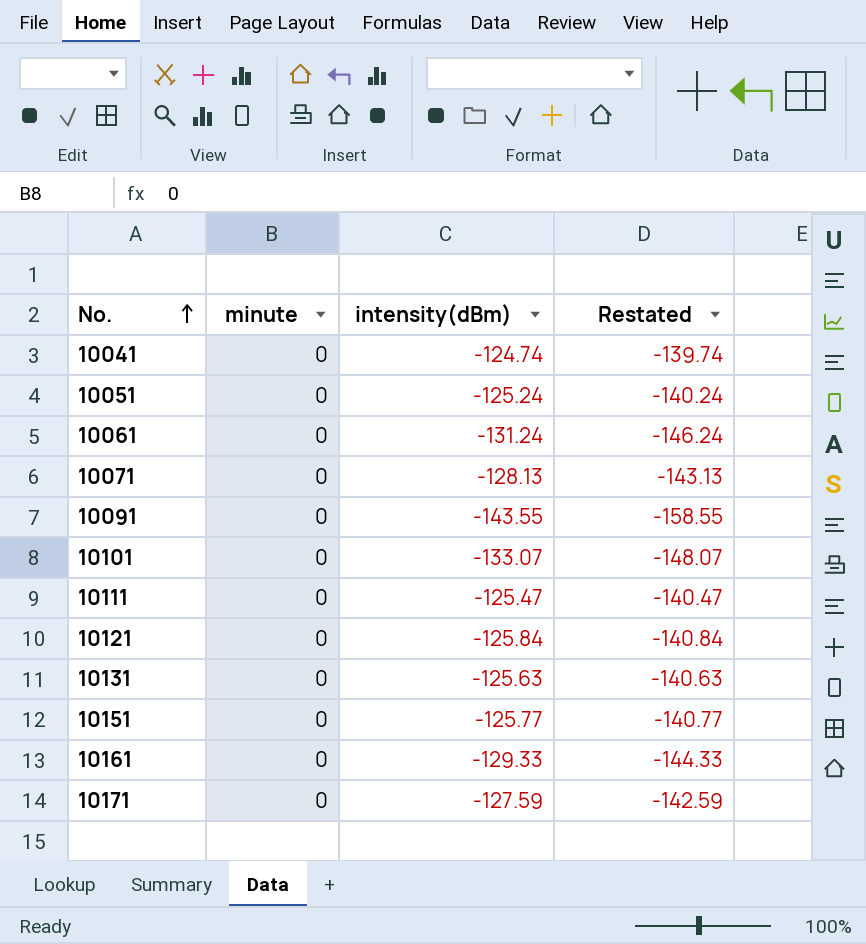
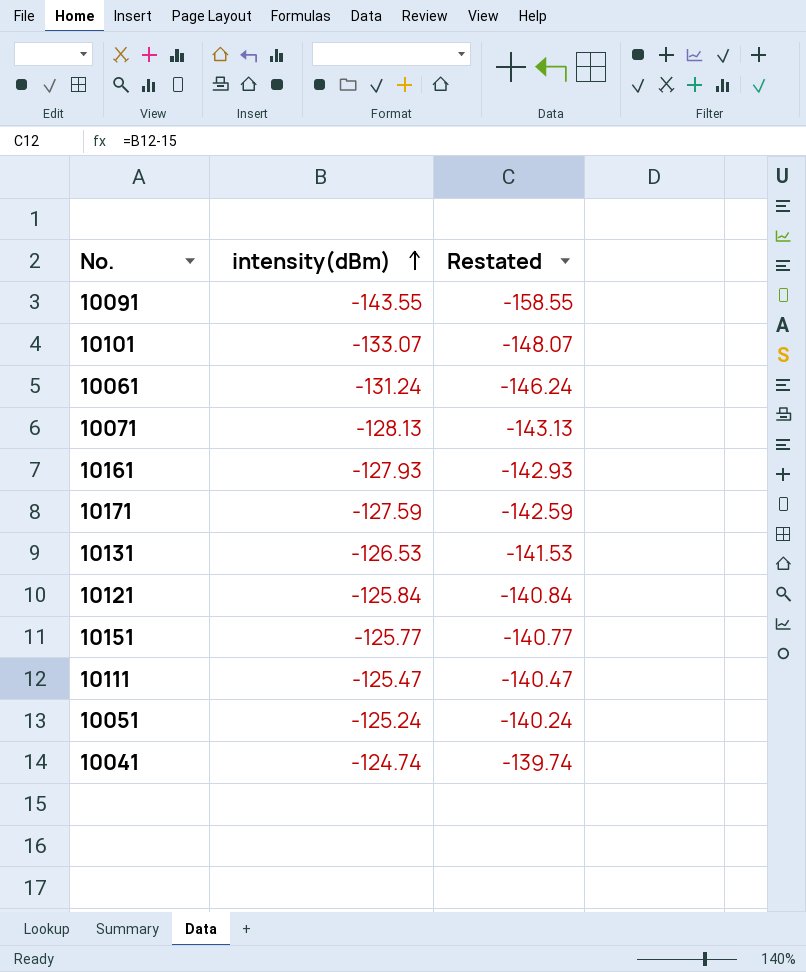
row order: No. ascending -> intensity(dBm) ascending
column minute | position: 2 -> none
10161 | intensity(dBm): -129.33 -> -127.93
10161 | Restated: -144.33 -> -142.93
10131 | intensity(dBm): -125.63 -> -126.53
10131 | Restated: -140.63 -> -141.53

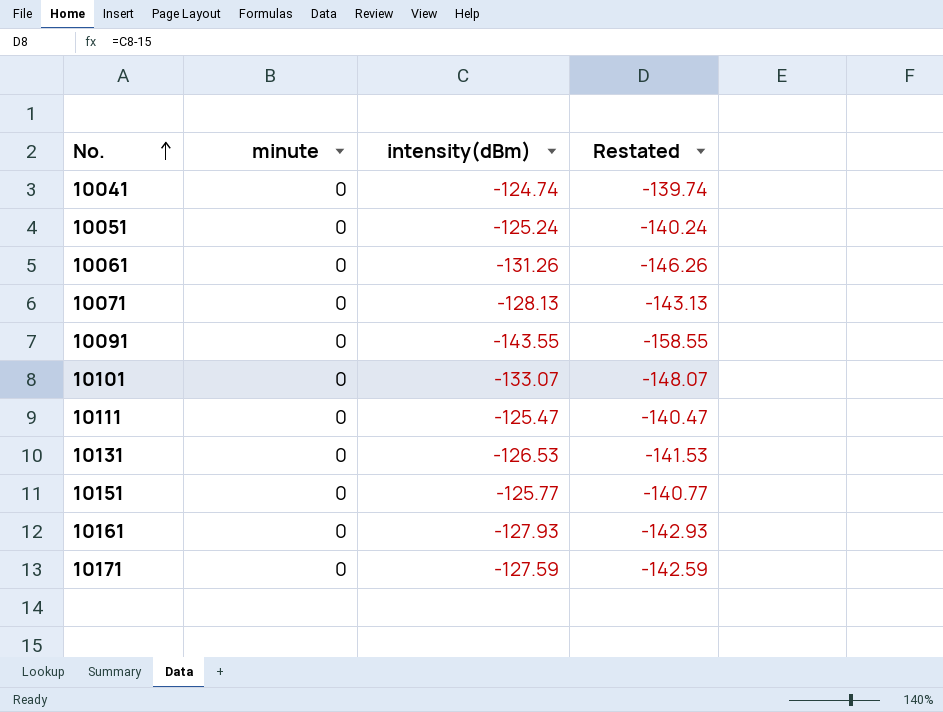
row order: intensity(dBm) ascending -> No. ascending
column minute | position: none -> 2
row 10121: -125.84 | -140.84 -> none
10061 | intensity(dBm): -131.24 -> -131.26
10061 | Restated: -146.24 -> -146.26

